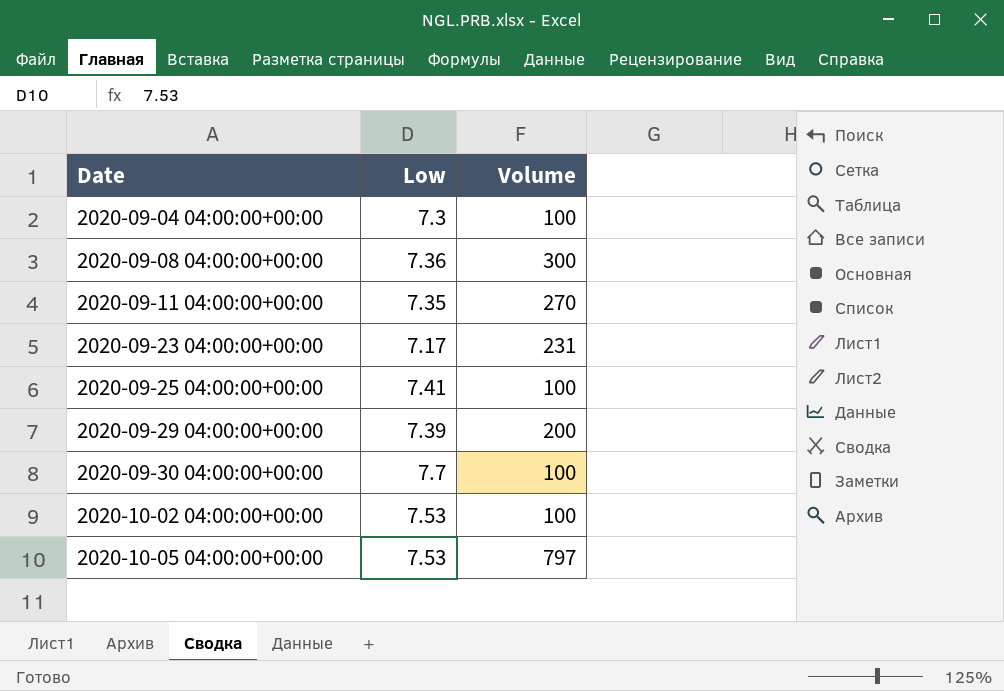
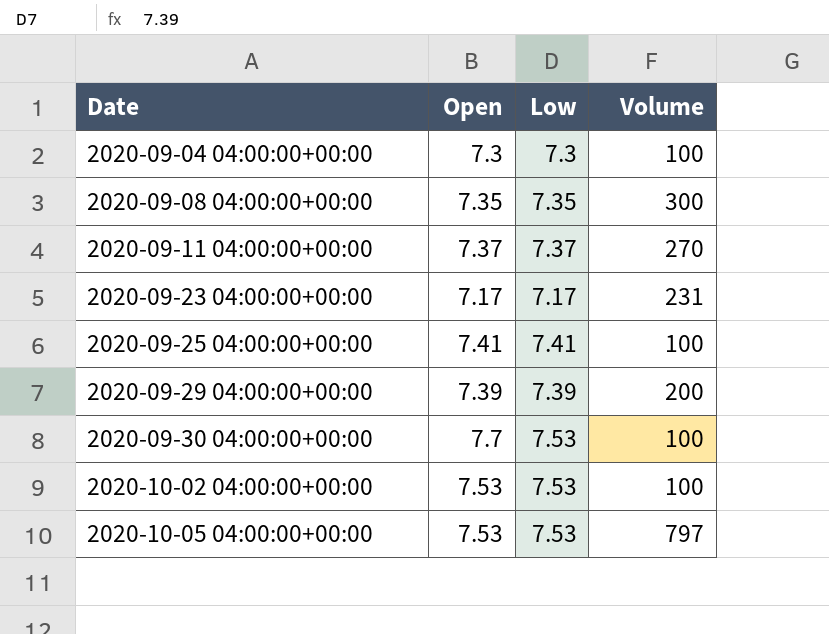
column Open | position: none -> 2
2020-09-08 04:00:00+00:00 | Low: 7.36 -> 7.35
2020-09-11 04:00:00+00:00 | Low: 7.35 -> 7.37
2020-09-30 04:00:00+00:00 | Low: 7.7 -> 7.53

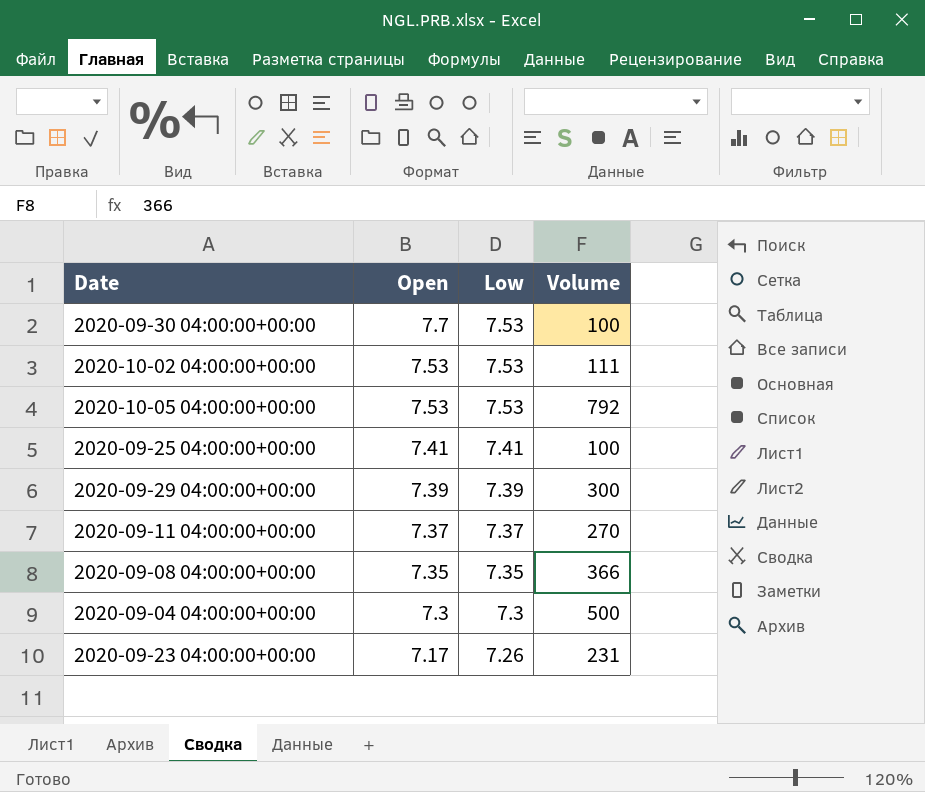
row order: Date ascending -> Open descending
2020-10-02 04:00:00+00:00 | Volume: 100 -> 111
2020-10-05 04:00:00+00:00 | Volume: 797 -> 792
2020-09-29 04:00:00+00:00 | Volume: 200 -> 300
2020-09-08 04:00:00+00:00 | Volume: 300 -> 366
2020-09-04 04:00:00+00:00 | Volume: 100 -> 500
2020-09-23 04:00:00+00:00 | Low: 7.17 -> 7.26

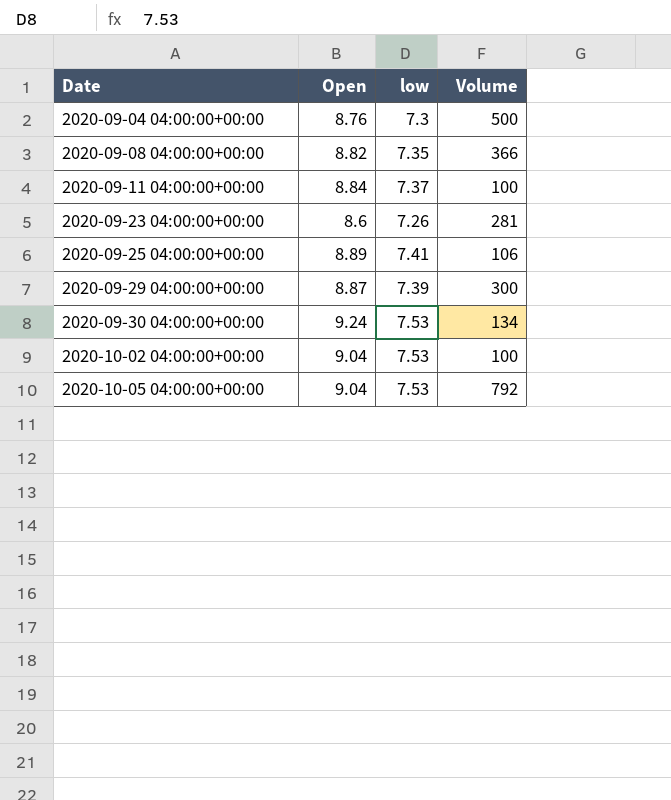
row order: Open descending -> Date ascending
column name: Low -> low
2020-09-04 04:00:00+00:00 | Open: 7.3 -> 8.76
2020-09-08 04:00:00+00:00 | Open: 7.35 -> 8.82
2020-09-11 04:00:00+00:00 | Open: 7.37 -> 8.84
2020-09-11 04:00:00+00:00 | Volume: 270 -> 100
2020-09-23 04:00:00+00:00 | Open: 7.17 -> 8.6
2020-09-23 04:00:00+00:00 | Volume: 231 -> 281
2020-09-25 04:00:00+00:00 | Open: 7.41 -> 8.89
2020-09-25 04:00:00+00:00 | Volume: 100 -> 106
2020-09-29 04:00:00+00:00 | Open: 7.39 -> 8.87
2020-09-30 04:00:00+00:00 | Open: 7.7 -> 9.24
2020-09-30 04:00:00+00:00 | Volume: 100 -> 134
2020-10-02 04:00:00+00:00 | Open: 7.53 -> 9.04
2020-10-02 04:00:00+00:00 | Volume: 111 -> 100
2020-10-05 04:00:00+00:00 | Open: 7.53 -> 9.04

